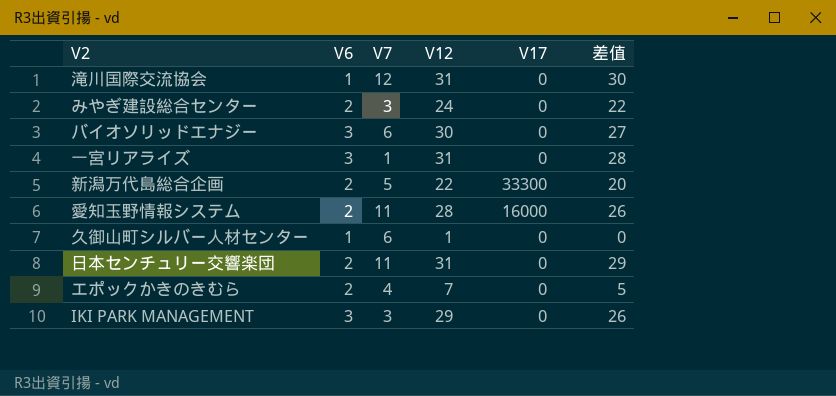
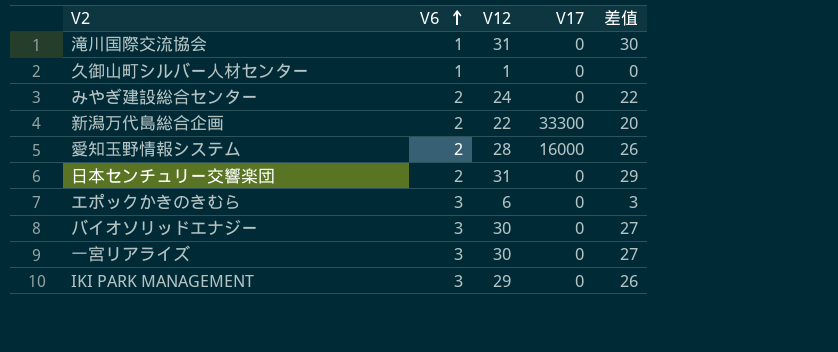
row order: none -> V6 ascending
column V7 | position: 3 -> none
エポックかきのきむら | V6: 2 -> 3
エポックかきのきむら | V12: 7 -> 6
エポックかきのきむら | 差值: 5 -> 3
一宮リアライズ | V12: 31 -> 30
一宮リアライズ | 差值: 28 -> 27

